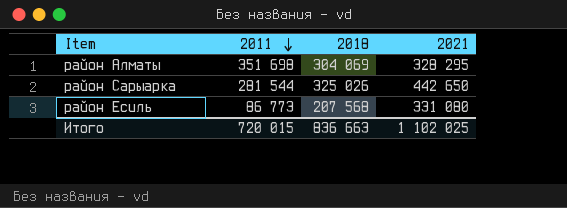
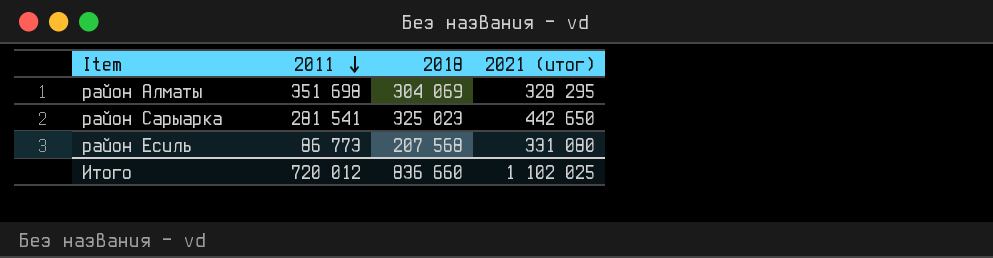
column name: 2021 -> 2021 (итог)
район Сарыарка | 2011: 281 544 -> 281 541
район Сарыарка | 2018: 325 026 -> 325 023
Итого | 2011: 720 015 -> 720 012
Итого | 2018: 836 663 -> 836 660

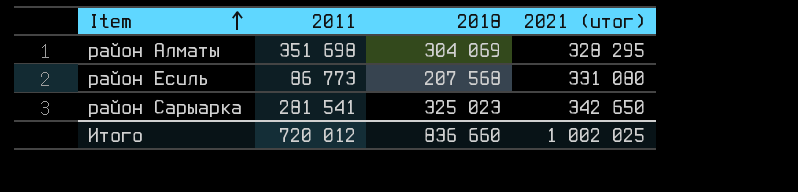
row order: 2011 descending -> Item ascending
район Сарыарка | 2021 (итог): 442 650 -> 342 650
Итого | 2021 (итог): 1 102 025 -> 1 002 025

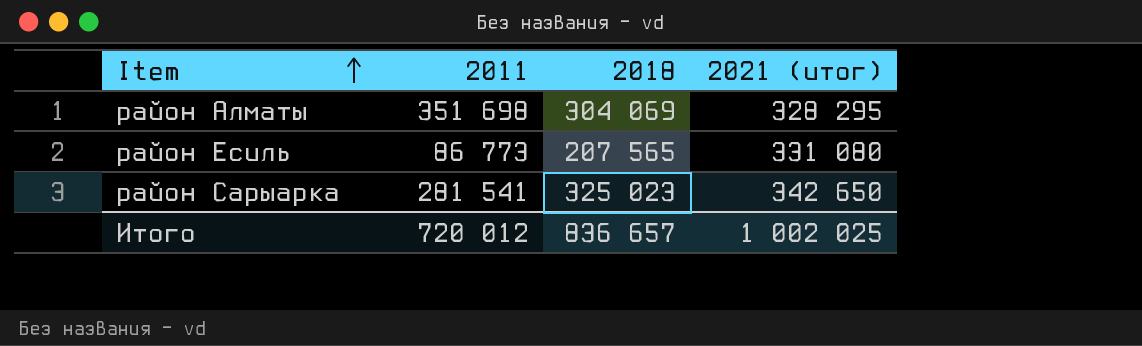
район Есиль | 2018: 207 568 -> 207 565
Итого | 2018: 836 660 -> 836 657

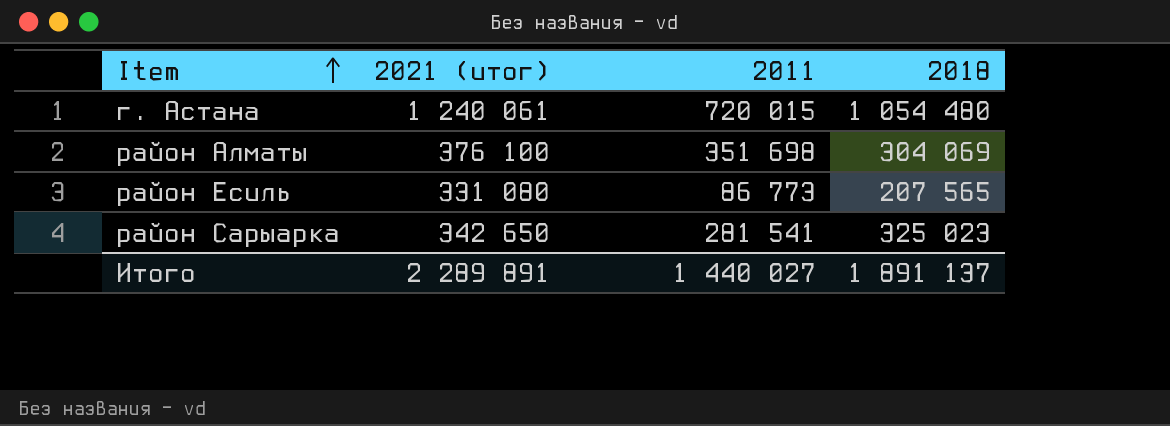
column 2021 (итог) | position: 4 -> 2
row г. Астана: none -> 1 240 061 | 720 015 | 1 054 480
район Алматы | 2021 (итог): 328 295 -> 376 100
Итого | 2021 (итог): 1 002 025 -> 2 289 891
Итого | 2011: 720 012 -> 1 440 027
Итого | 2018: 836 657 -> 1 891 137

